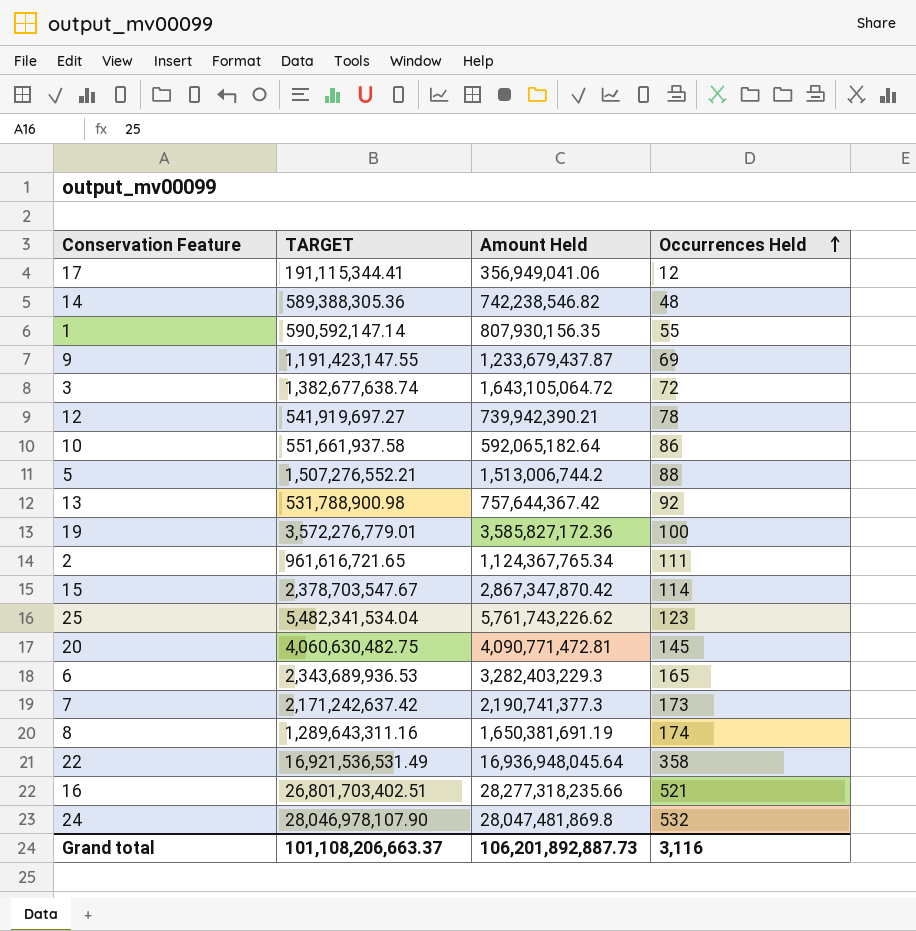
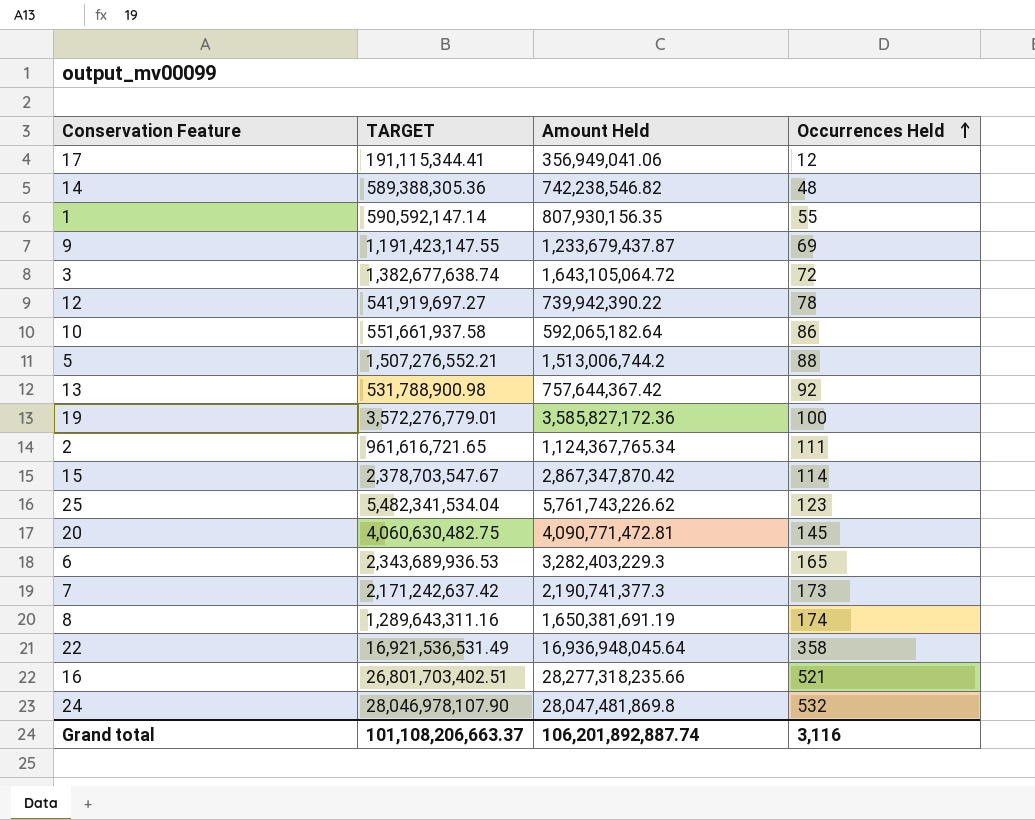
12 | Amount Held: 739,942,390.21 -> 739,942,390.22
Grand total | Amount Held: 106,201,892,887.73 -> 106,201,892,887.74

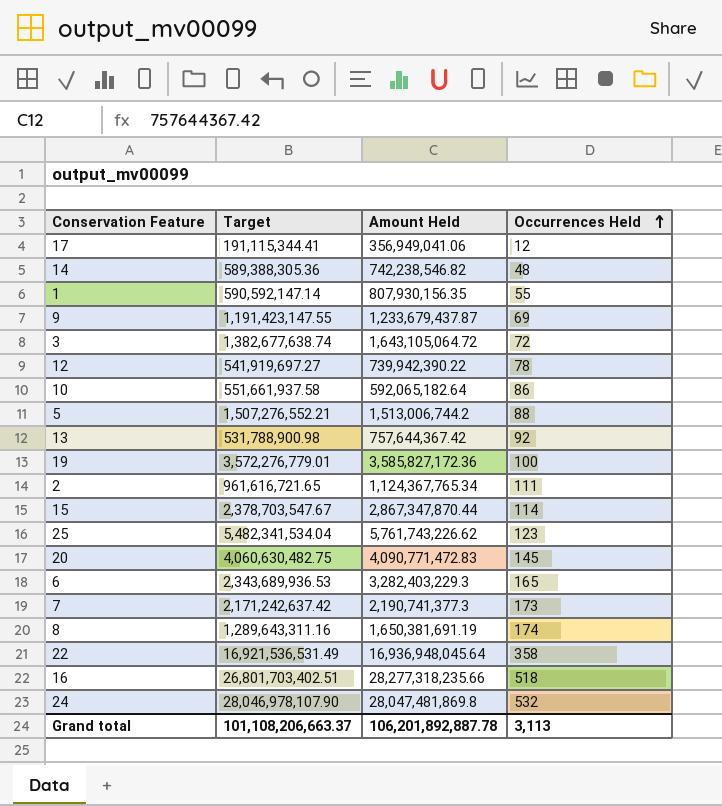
column name: TARGET -> Target
15 | Amount Held: 2,867,347,870.42 -> 2,867,347,870.44
20 | Amount Held: 4,090,771,472.81 -> 4,090,771,472.83
16 | Occurrences Held: 521 -> 518
Grand total | Amount Held: 106,201,892,887.74 -> 106,201,892,887.78
Grand total | Occurrences Held: 3,116 -> 3,113

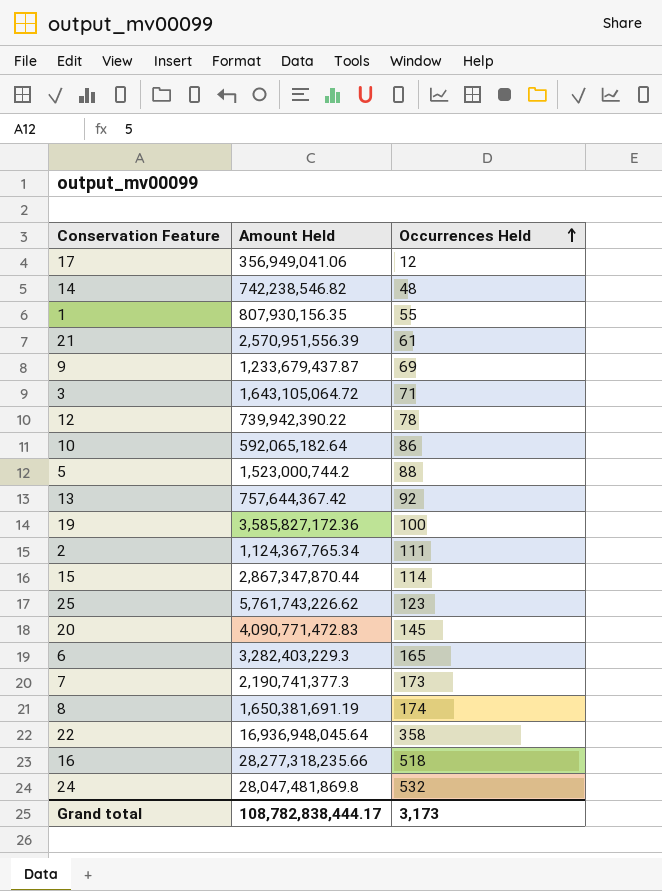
column Target | position: 2 -> none
row 21: none -> 2,570,951,556.39 | 61
3 | Occurrences Held: 72 -> 71
5 | Amount Held: 1,513,006,744.2 -> 1,523,000,744.2
Grand total | Amount Held: 106,201,892,887.78 -> 108,782,838,444.17
Grand total | Occurrences Held: 3,113 -> 3,173

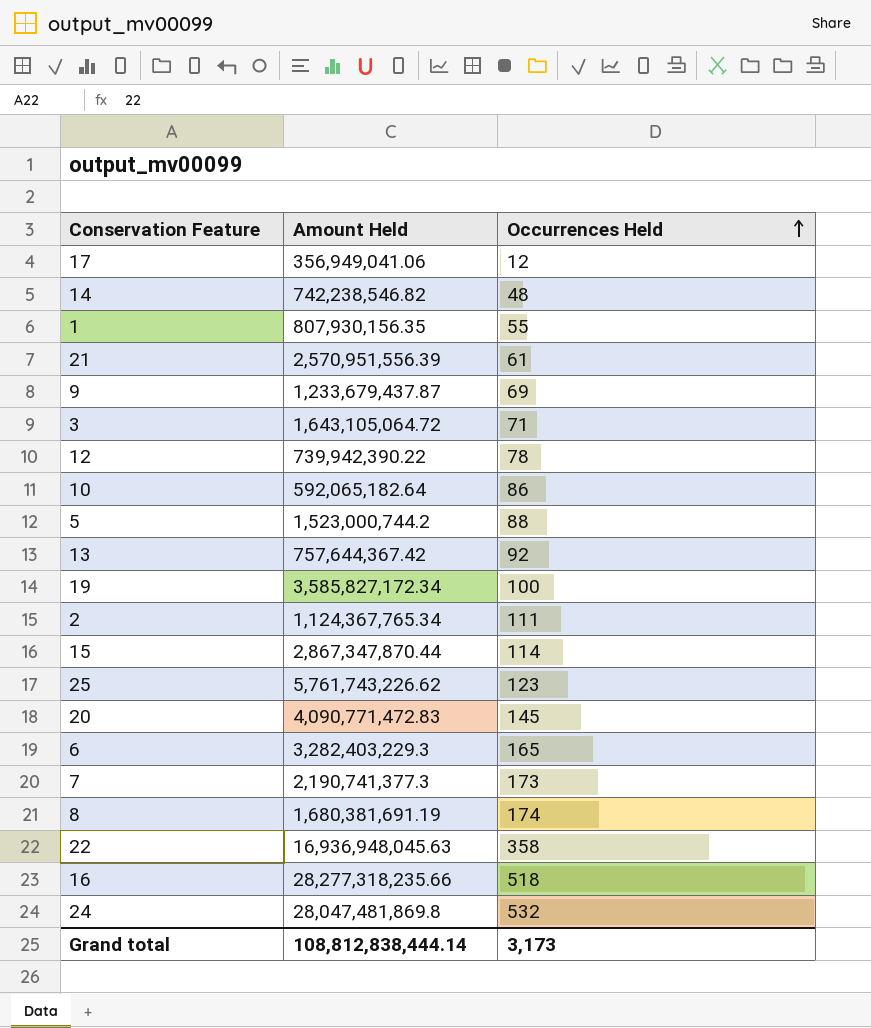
19 | Amount Held: 3,585,827,172.36 -> 3,585,827,172.34
8 | Amount Held: 1,650,381,691.19 -> 1,680,381,691.19
22 | Amount Held: 16,936,948,045.64 -> 16,936,948,045.63
Grand total | Amount Held: 108,782,838,444.17 -> 108,812,838,444.14

